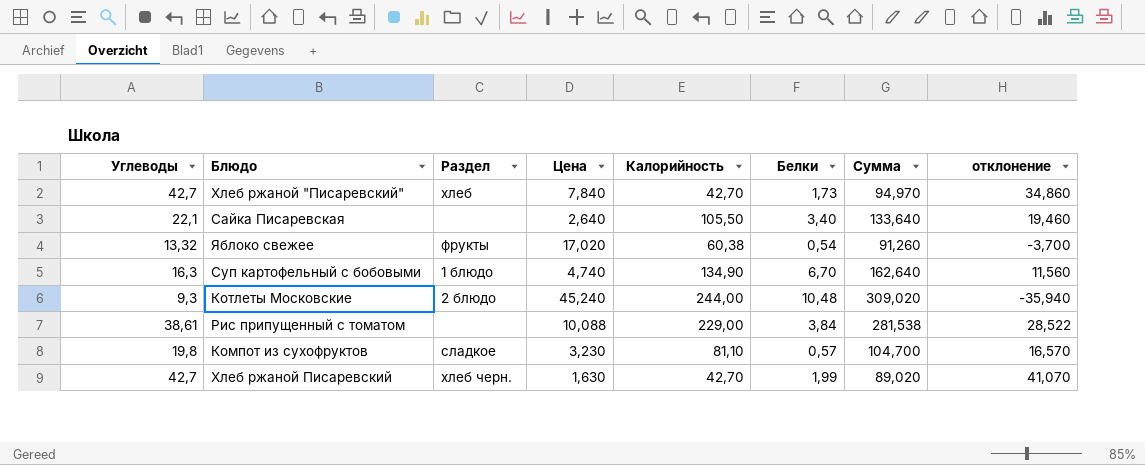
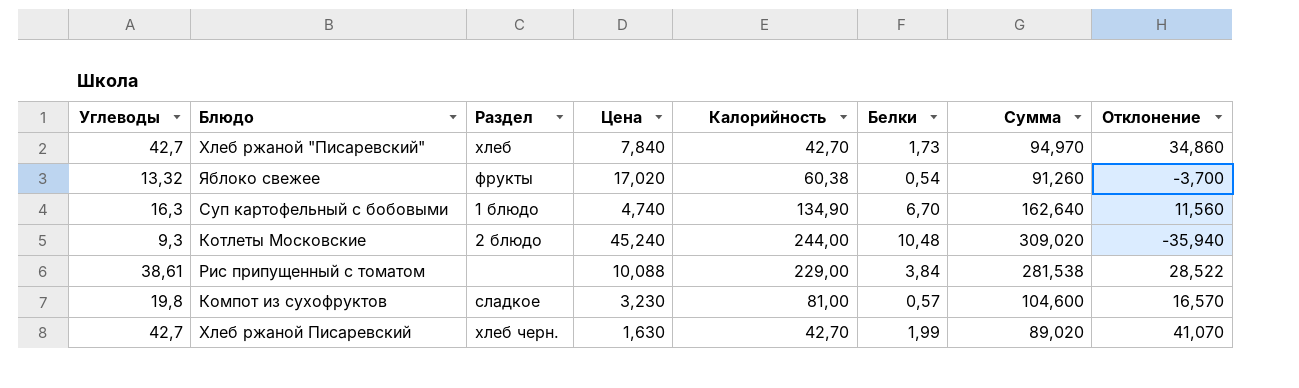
column name: отклонение -> Отклонение
row Сайка Писаревская: 22,1 | none | 2,640 | 105,50 | 3,40 | 133,640 | 19,460 -> none
Компот из сухофруктов | Калорийность: 81,10 -> 81,00
Компот из сухофруктов | Сумма: 104,700 -> 104,600

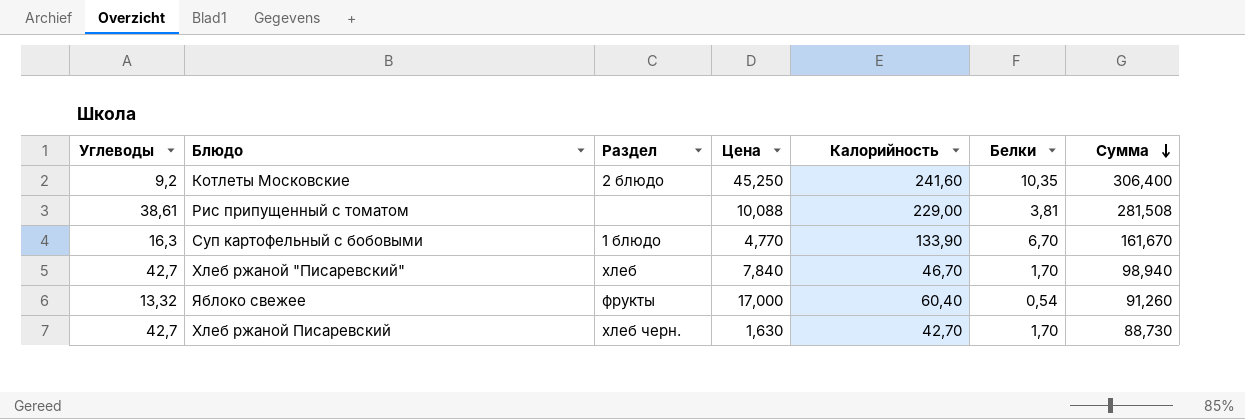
row order: none -> Сумма descending
column Отклонение | formula: [Углеводы] - [Цена] -> none
row Компот из сухофруктов: 19,8 | сладкое | 3,230 | 81,00 | 0,57 | 104,600 | 16,570 -> none
Котлеты Московские | Углеводы: 9,3 -> 9,2
Котлеты Московские | Цена: 45,240 -> 45,250
Котлеты Московские | Калорийность: 244,00 -> 241,60
Котлеты Московские | Белки: 10,48 -> 10,35
Котлеты Московские | Сумма: 309,020 -> 306,400
Рис припущенный с томатом | Белки: 3,84 -> 3,81
Рис припущенный с томатом | Сумма: 281,538 -> 281,508
Суп картофельный с бобовыми | Цена: 4,740 -> 4,770
Суп картофельный с бобовыми | Калорийность: 134,90 -> 133,90
Суп картофельный с бобовыми | Сумма: 162,640 -> 161,670
Хлеб ржаной "Писаревский" | Калорийность: 42,70 -> 46,70
Хлеб ржаной "Писаревский" | Белки: 1,73 -> 1,70
Хлеб ржаной "Писаревский" | Сумма: 94,970 -> 98,940
Яблоко свежее | Цена: 17,020 -> 17,000
Яблоко свежее | Калорийность: 60,38 -> 60,40
Хлеб ржаной Писаревский | Белки: 1,99 -> 1,70
Хлеб ржаной Писаревский | Сумма: 89,020 -> 88,730

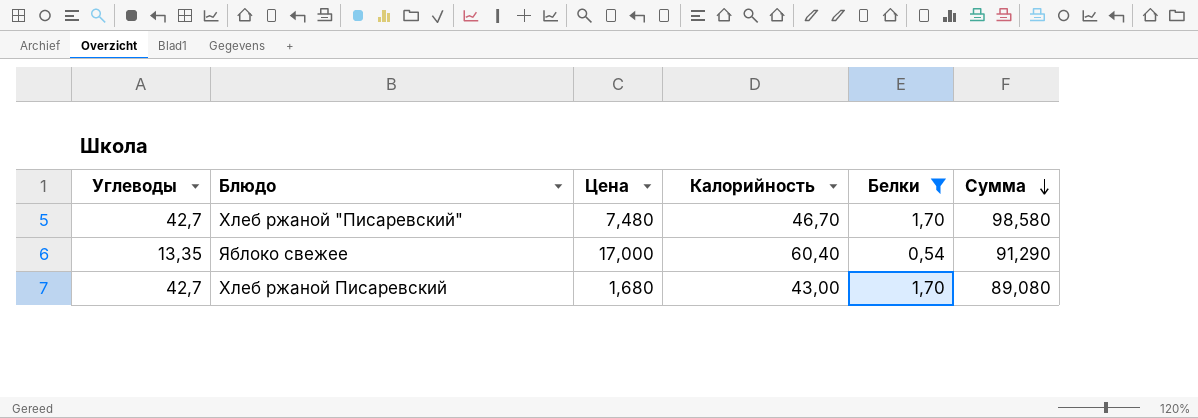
filter: none -> Белки <= 1,70
column Раздел | position: 3 -> none
Хлеб ржаной "Писаревский" | Цена: 7,840 -> 7,480
Хлеб ржаной "Писаревский" | Сумма: 98,940 -> 98,580
Яблоко свежее | Углеводы: 13,32 -> 13,35
Яблоко свежее | Сумма: 91,260 -> 91,290
Хлеб ржаной Писаревский | Цена: 1,630 -> 1,680
Хлеб ржаной Писаревский | Калорийность: 42,70 -> 43,00
Хлеб ржаной Писаревский | Сумма: 88,730 -> 89,080

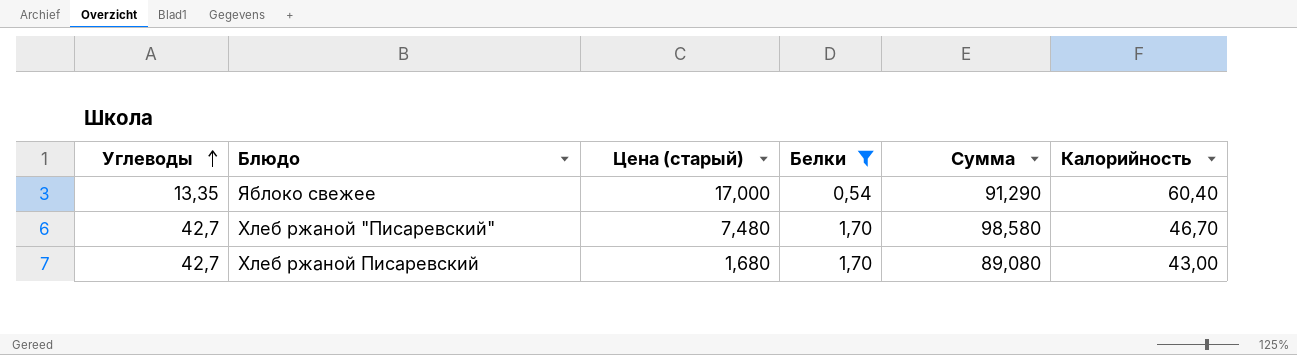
row order: Сумма descending -> Углеводы ascending
column name: Цена -> Цена (старый)
column Калорийность | position: 4 -> 6

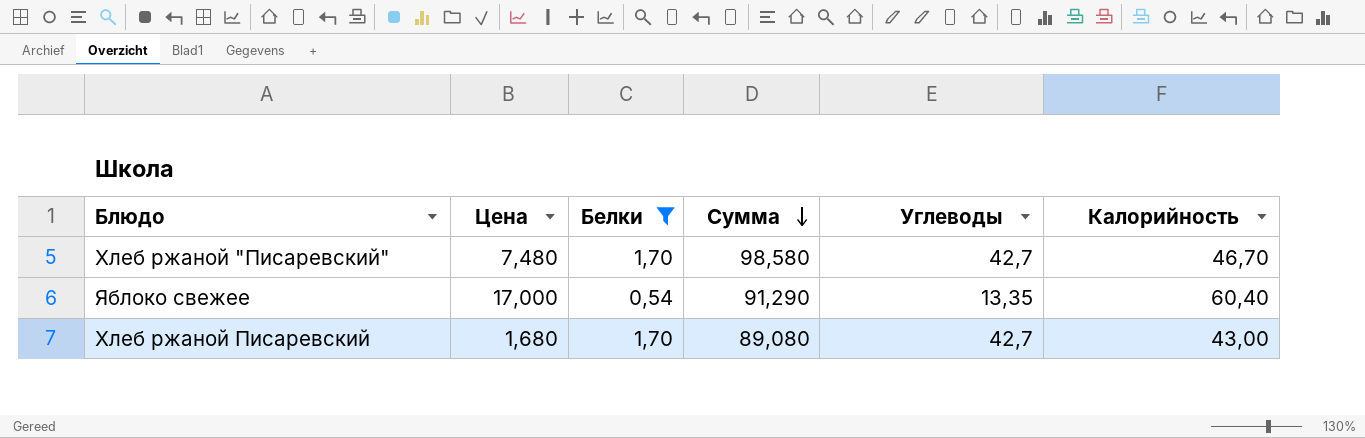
row order: Углеводы ascending -> Сумма descending
column name: Цена (старый) -> Цена
column Углеводы | position: 1 -> 5

